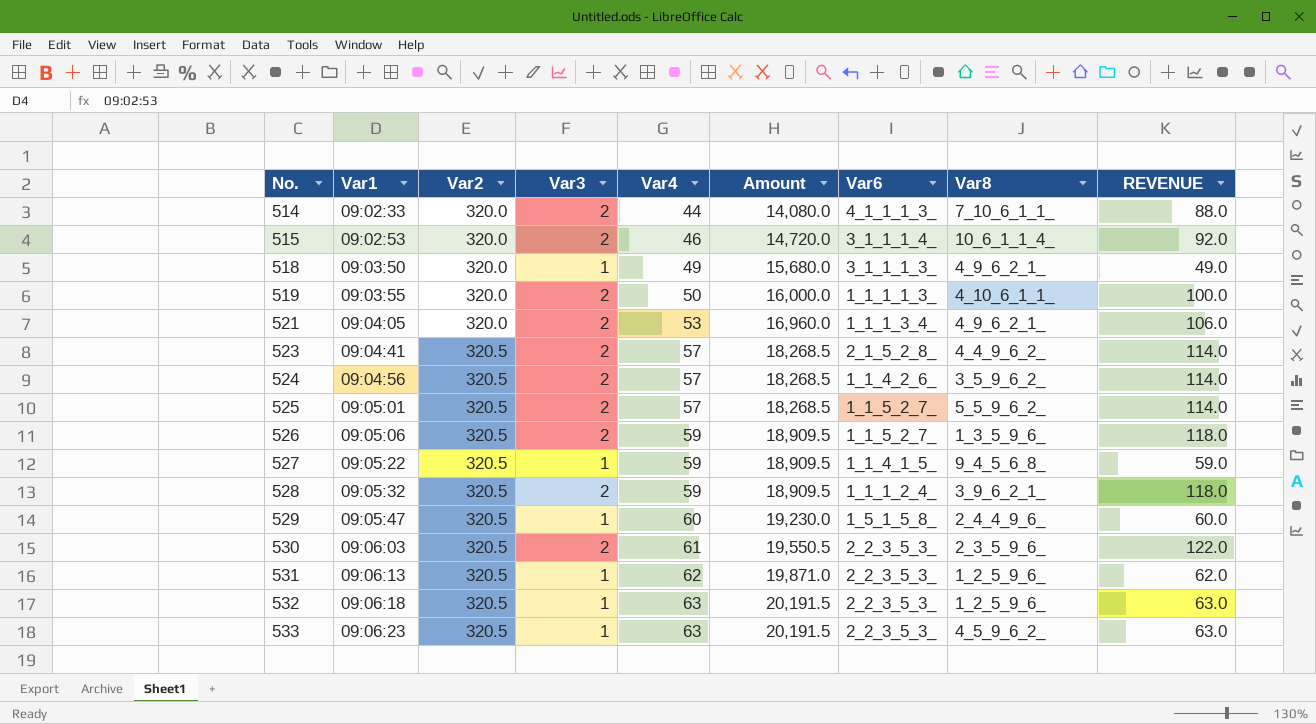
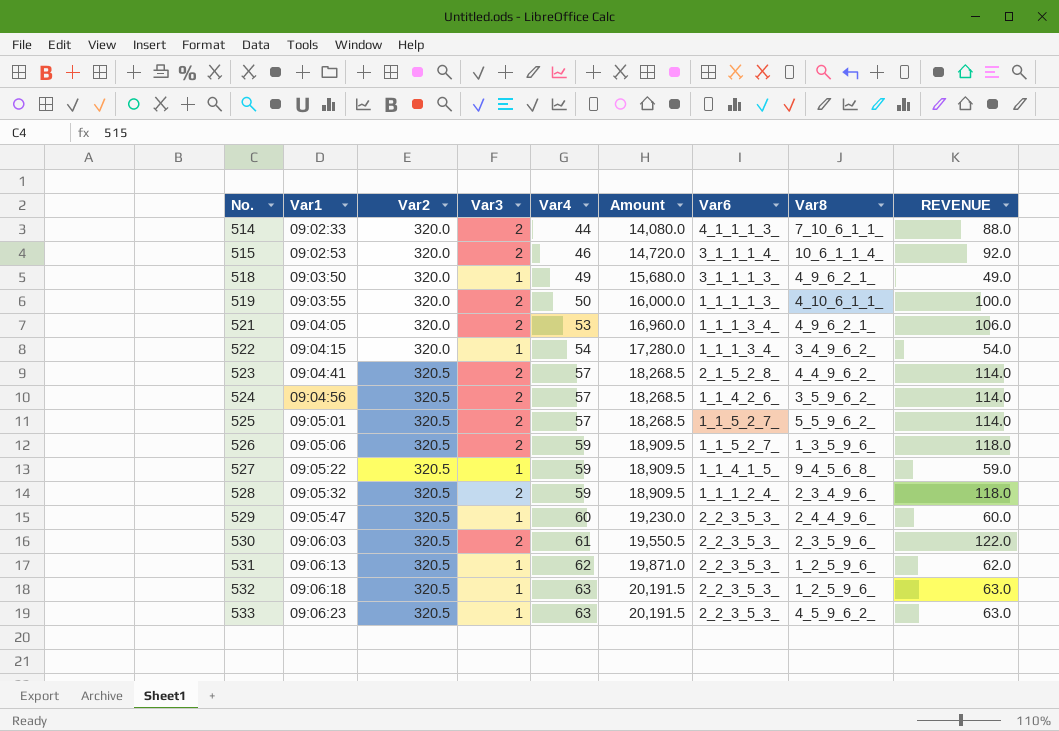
row 522: none -> 09:04:15 | 320.0 | 1 | 54 | 17,280.0 | 1_1_1_3_4_ | 3_4_9_6_2_ | 54.0
528 | Var8: 3_9_6_2_1_ -> 2_3_4_9_6_
529 | Var6: 1_5_1_5_8_ -> 2_2_3_5_3_

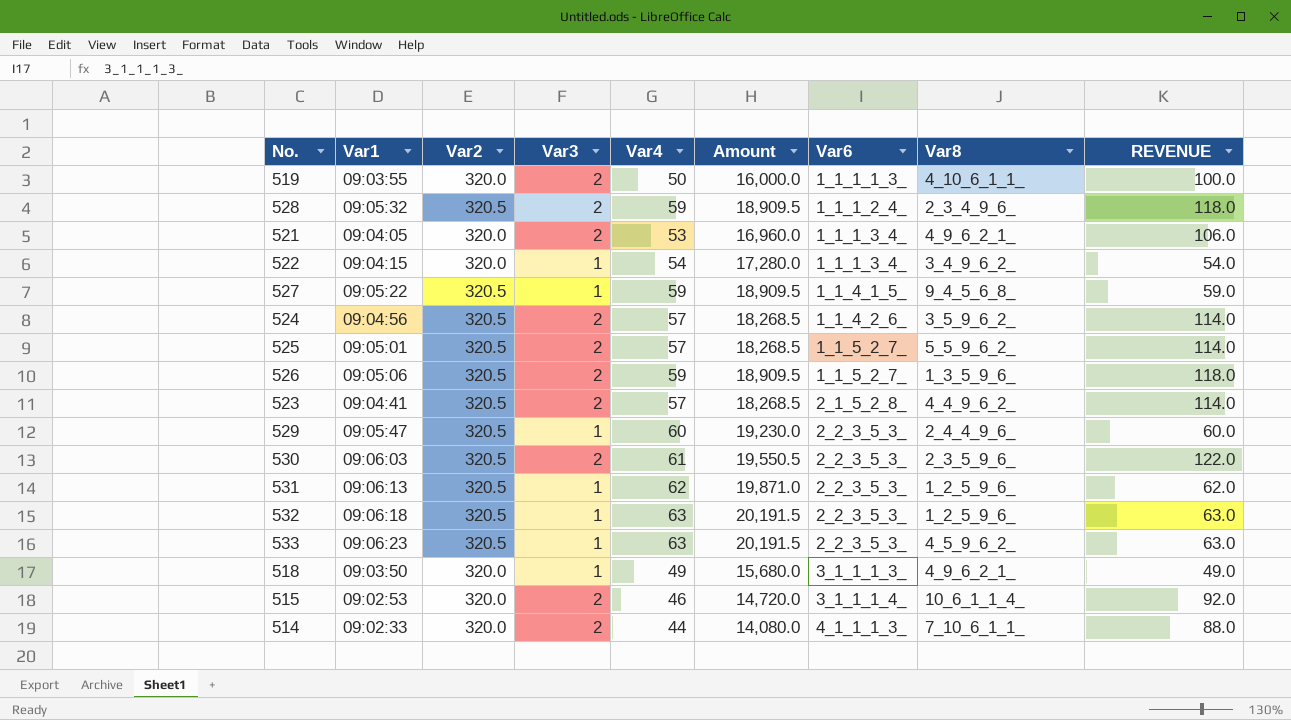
row order: No. ascending -> Var6 ascending

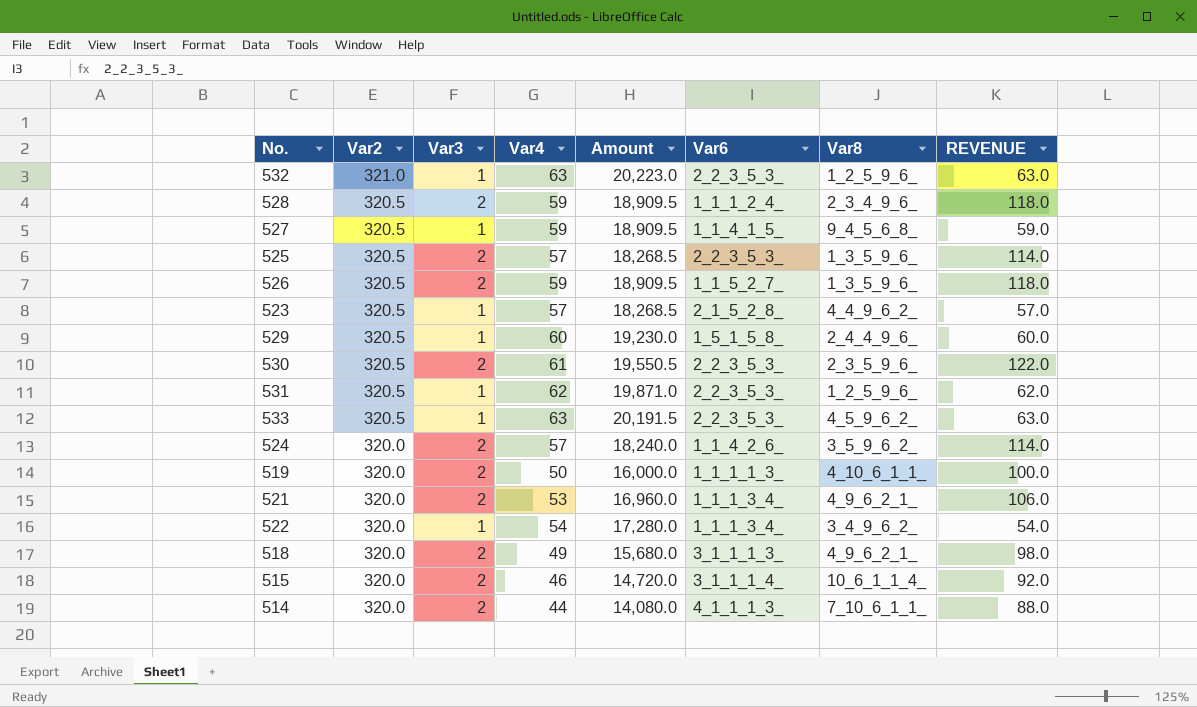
row order: Var6 ascending -> Var2 descending
column Var1 | position: 2 -> none
532 | Var2: 320.5 -> 321.0
532 | Amount: 20,191.5 -> 20,223.0
525 | Var6: 1_1_5_2_7_ -> 2_2_3_5_3_
525 | Var8: 5_5_9_6_2_ -> 1_3_5_9_6_
523 | Var3: 2 -> 1
523 | REVENUE: 114.0 -> 57.0
529 | Var6: 2_2_3_5_3_ -> 1_5_1_5_8_
524 | Var2: 320.5 -> 320.0
524 | Amount: 18,268.5 -> 18,240.0
518 | Var3: 1 -> 2
518 | REVENUE: 49.0 -> 98.0

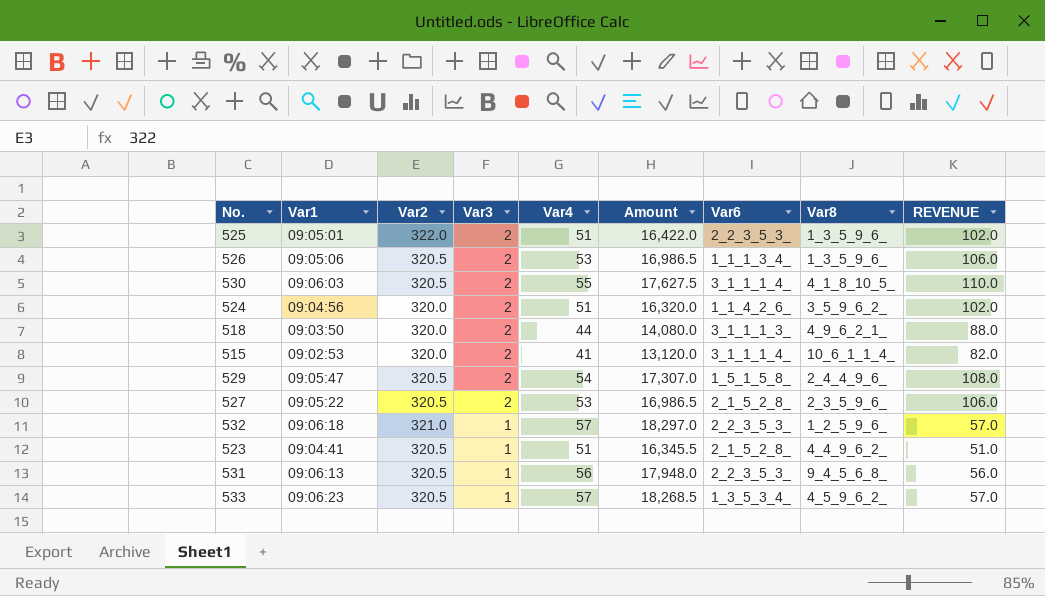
row order: Var2 descending -> Var3 descending
column Var1 | position: none -> 2
row 528: 320.5 | 2 | 59 | 18,909.5 | 1_1_1_2_4_ | 2_3_4_9_6_ | 118.0 -> none
row 519: 320.0 | 2 | 50 | 16,000.0 | 1_1_1_1_3_ | 4_10_6_1_1_ | 100.0 -> none
row 521: 320.0 | 2 | 53 | 16,960.0 | 1_1_1_3_4_ | 4_9_6_2_1_ | 106.0 -> none
row 522: 320.0 | 1 | 54 | 17,280.0 | 1_1_1_3_4_ | 3_4_9_6_2_ | 54.0 -> none
row 514: 320.0 | 2 | 44 | 14,080.0 | 4_1_1_1_3_ | 7_10_6_1_1_ | 88.0 -> none
525 | Var2: 320.5 -> 322.0
525 | Var4: 57 -> 51
525 | Amount: 18,268.5 -> 16,422.0
525 | REVENUE: 114.0 -> 102.0
526 | Var4: 59 -> 53
526 | Amount: 18,909.5 -> 16,986.5
526 | Var6: 1_1_5_2_7_ -> 1_1_1_3_4_
526 | REVENUE: 118.0 -> 106.0
530 | Var4: 61 -> 55
530 | Amount: 19,550.5 -> 17,627.5
530 | Var6: 2_2_3_5_3_ -> 3_1_1_1_4_
530 | Var8: 2_3_5_9_6_ -> 4_1_8_10_5_
530 | REVENUE: 122.0 -> 110.0
524 | Var4: 57 -> 51
524 | Amount: 18,240.0 -> 16,320.0
524 | REVENUE: 114.0 -> 102.0
518 | Var4: 49 -> 44
518 | Amount: 15,680.0 -> 14,080.0
518 | REVENUE: 98.0 -> 88.0
515 | Var4: 46 -> 41
515 | Amount: 14,720.0 -> 13,120.0
515 | REVENUE: 92.0 -> 82.0
529 | Var3: 1 -> 2
529 | Var4: 60 -> 54
529 | Amount: 19,230.0 -> 17,307.0
529 | REVENUE: 60.0 -> 108.0
527 | Var3: 1 -> 2
527 | Var4: 59 -> 53
527 | Amount: 18,909.5 -> 16,986.5
527 | Var6: 1_1_4_1_5_ -> 2_1_5_2_8_
527 | Var8: 9_4_5_6_8_ -> 2_3_5_9_6_
527 | REVENUE: 59.0 -> 106.0
532 | Var4: 63 -> 57
532 | Amount: 20,223.0 -> 18,297.0
532 | REVENUE: 63.0 -> 57.0
523 | Var4: 57 -> 51
523 | Amount: 18,268.5 -> 16,345.5
523 | REVENUE: 57.0 -> 51.0
531 | Var4: 62 -> 56
531 | Amount: 19,871.0 -> 17,948.0
531 | Var8: 1_2_5_9_6_ -> 9_4_5_6_8_
531 | REVENUE: 62.0 -> 56.0
533 | Var4: 63 -> 57
533 | Amount: 20,191.5 -> 18,268.5
533 | Var6: 2_2_3_5_3_ -> 1_3_5_3_4_
533 | REVENUE: 63.0 -> 57.0

